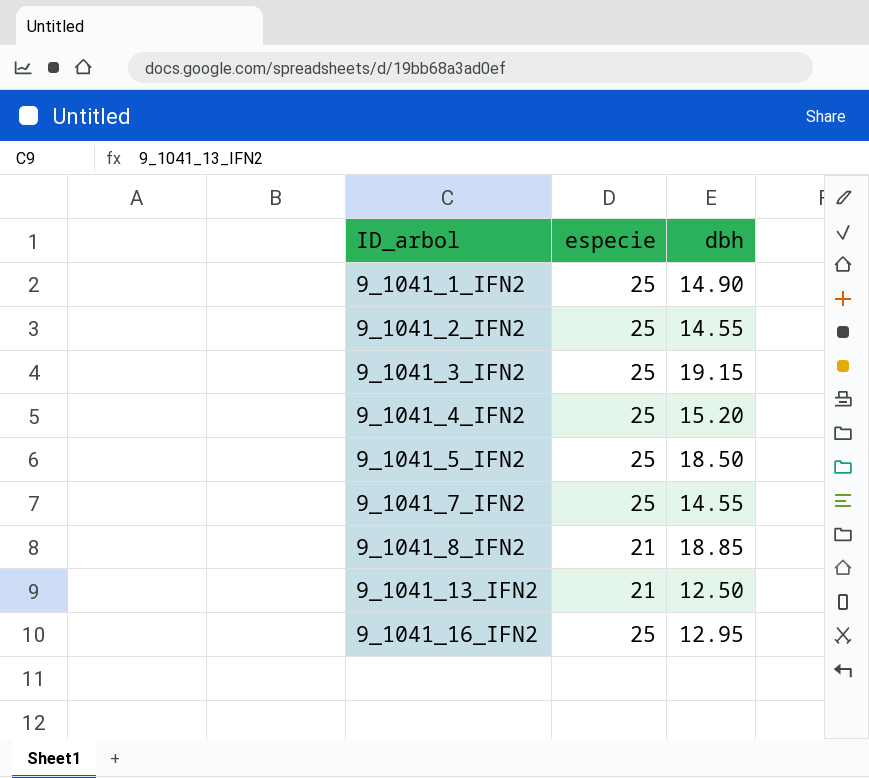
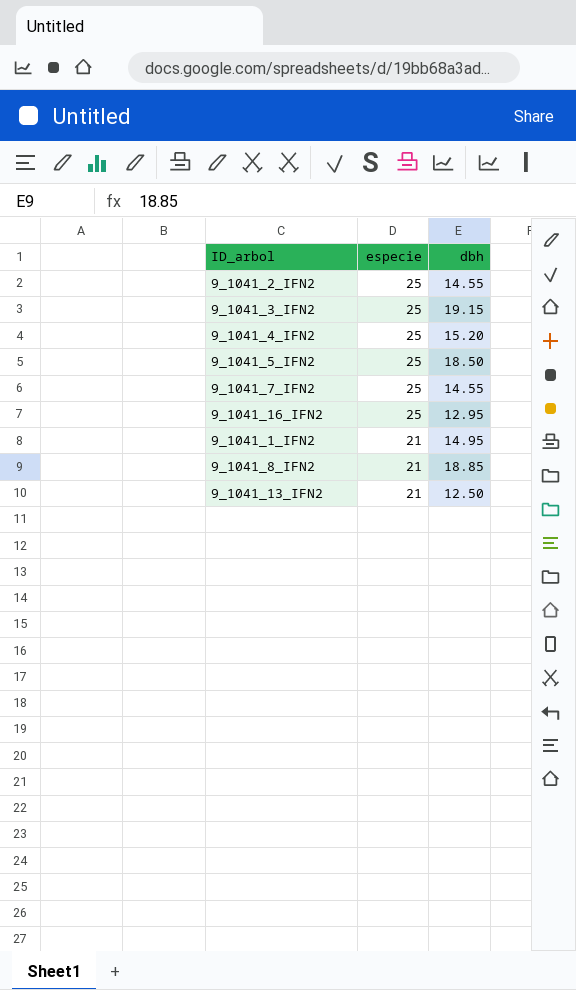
row order: ID_arbol ascending -> especie descending
9_1041_1_IFN2 | especie: 25 -> 21
9_1041_1_IFN2 | dbh: 14.90 -> 14.95

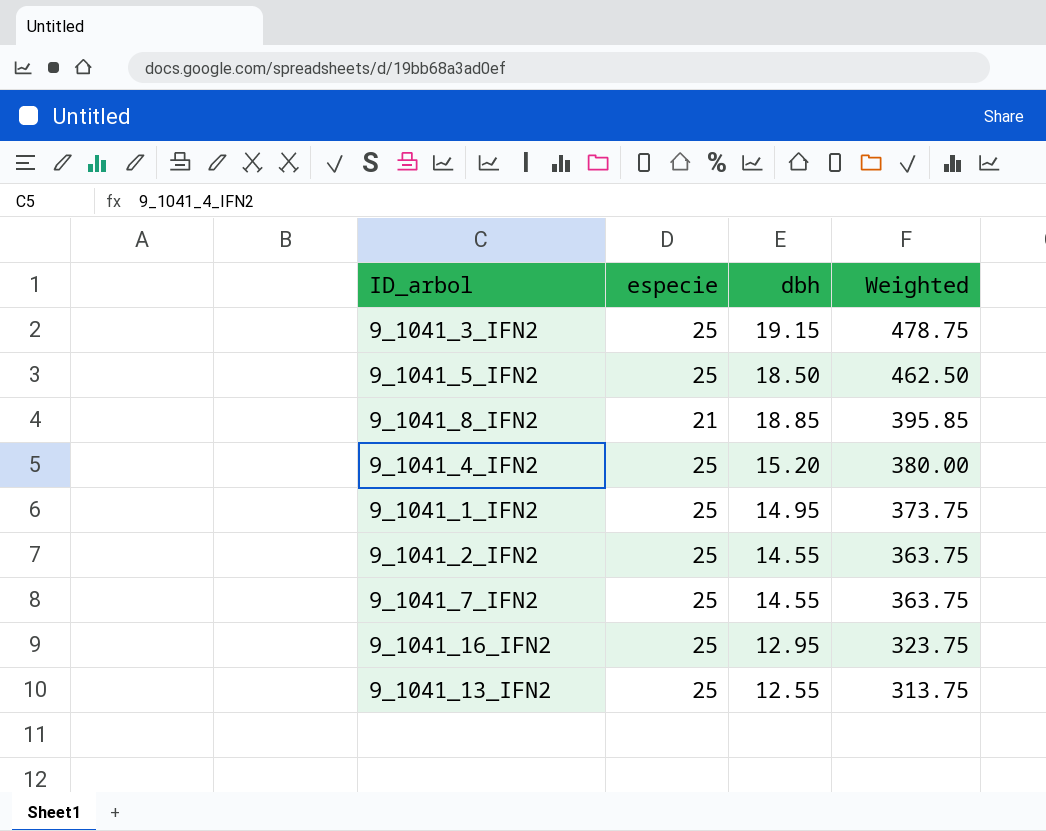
row order: especie descending -> Weighted descending
column Weighted | formula: none -> [especie] * [dbh]
9_1041_1_IFN2 | especie: 21 -> 25
9_1041_13_IFN2 | especie: 21 -> 25
9_1041_13_IFN2 | dbh: 12.50 -> 12.55

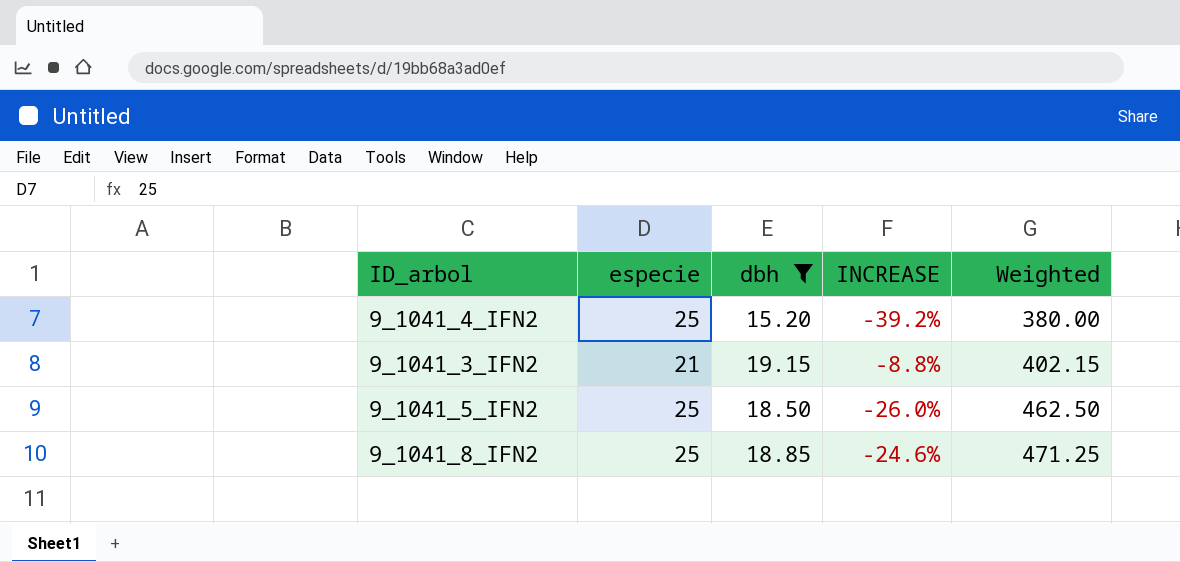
filter: none -> dbh >= 15.20
row order: Weighted descending -> Weighted ascending
column INCREASE | formula: none -> ([dbh] - [especie]) / [especie]
9_1041_3_IFN2 | especie: 25 -> 21
9_1041_3_IFN2 | Weighted: 478.75 -> 402.15
9_1041_8_IFN2 | especie: 21 -> 25
9_1041_8_IFN2 | Weighted: 395.85 -> 471.25

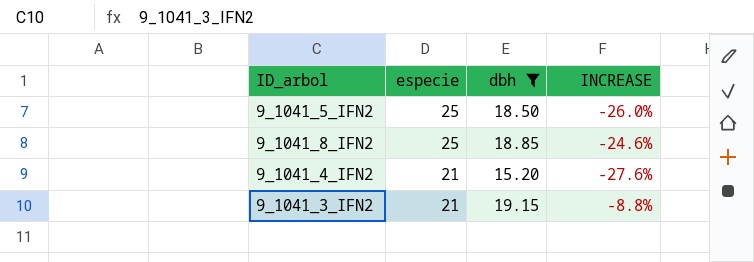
row order: Weighted ascending -> especie descending
column Weighted | formula: [especie] * [dbh] -> none
9_1041_4_IFN2 | especie: 25 -> 21
9_1041_4_IFN2 | INCREASE: -39.2% -> -27.6%

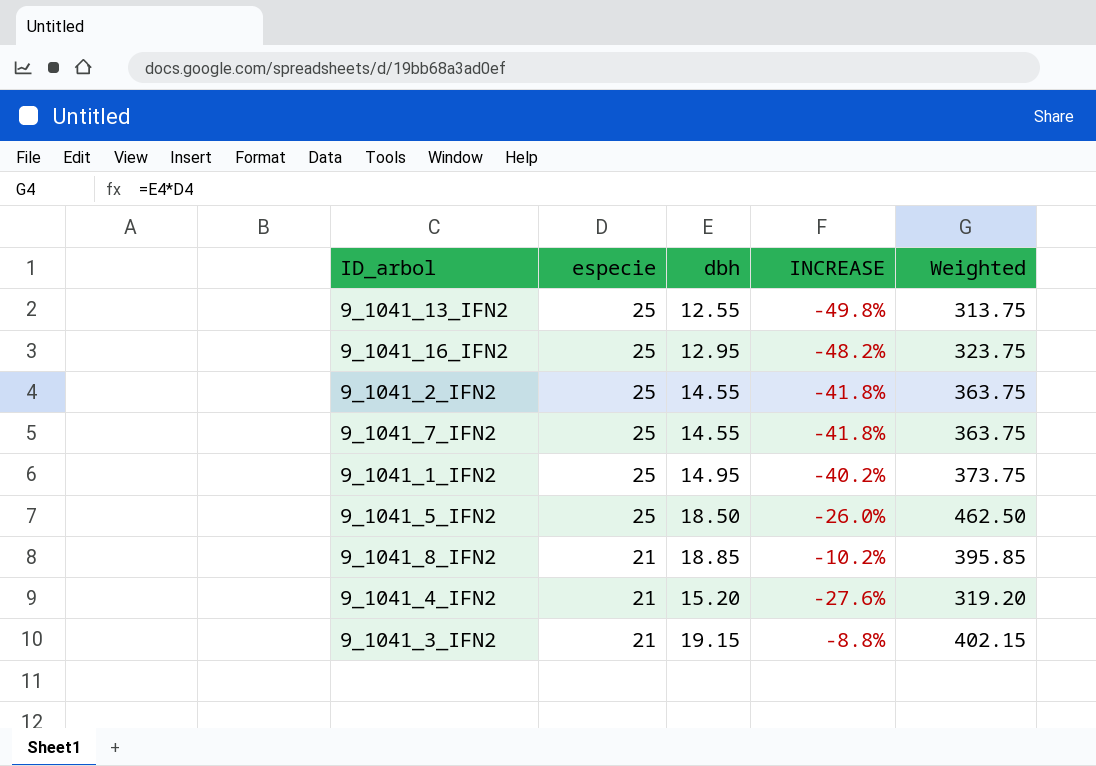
filter: dbh >= 15.20 -> none
column Weighted | formula: none -> [especie] * [dbh]
9_1041_8_IFN2 | especie: 25 -> 21
9_1041_8_IFN2 | INCREASE: -24.6% -> -10.2%

